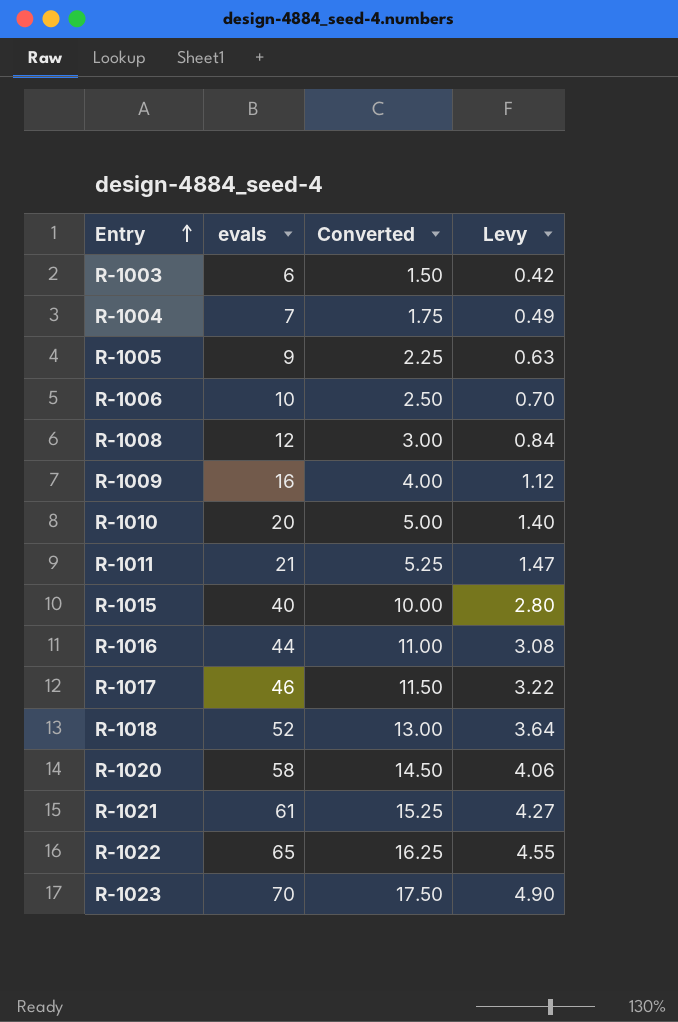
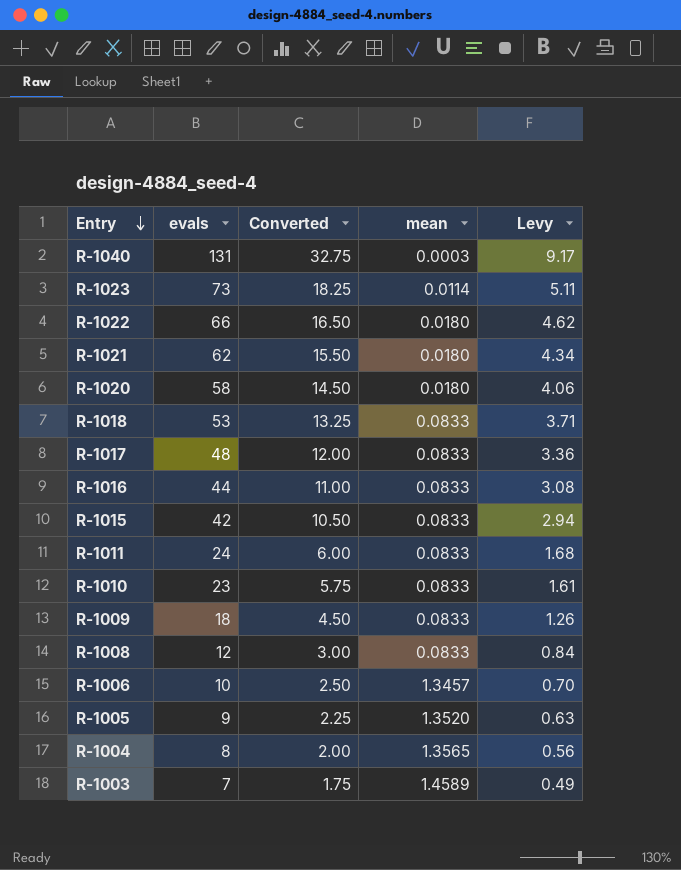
row order: Entry ascending -> Entry descending
column mean | position: none -> 4
row R-1040: none -> 131 | 32.75 | 0.0003 | 9.17
R-1023 | evals: 70 -> 73
R-1023 | Converted: 17.50 -> 18.25
R-1023 | Levy: 4.90 -> 5.11
R-1022 | evals: 65 -> 66
R-1022 | Converted: 16.25 -> 16.50
R-1022 | Levy: 4.55 -> 4.62
R-1021 | evals: 61 -> 62
R-1021 | Converted: 15.25 -> 15.50
R-1021 | Levy: 4.27 -> 4.34
R-1018 | evals: 52 -> 53
R-1018 | Converted: 13.00 -> 13.25
R-1018 | Levy: 3.64 -> 3.71
R-1017 | evals: 46 -> 48
R-1017 | Converted: 11.50 -> 12.00
R-1017 | Levy: 3.22 -> 3.36
R-1015 | evals: 40 -> 42
R-1015 | Converted: 10.00 -> 10.50
R-1015 | Levy: 2.80 -> 2.94
R-1011 | evals: 21 -> 24
R-1011 | Converted: 5.25 -> 6.00
R-1011 | Levy: 1.47 -> 1.68
R-1010 | evals: 20 -> 23
R-1010 | Converted: 5.00 -> 5.75
R-1010 | Levy: 1.40 -> 1.61
R-1009 | evals: 16 -> 18
R-1009 | Converted: 4.00 -> 4.50
R-1009 | Levy: 1.12 -> 1.26
R-1004 | evals: 7 -> 8
R-1004 | Converted: 1.75 -> 2.00
R-1004 | Levy: 0.49 -> 0.56
R-1003 | evals: 6 -> 7
R-1003 | Converted: 1.50 -> 1.75
R-1003 | Levy: 0.42 -> 0.49

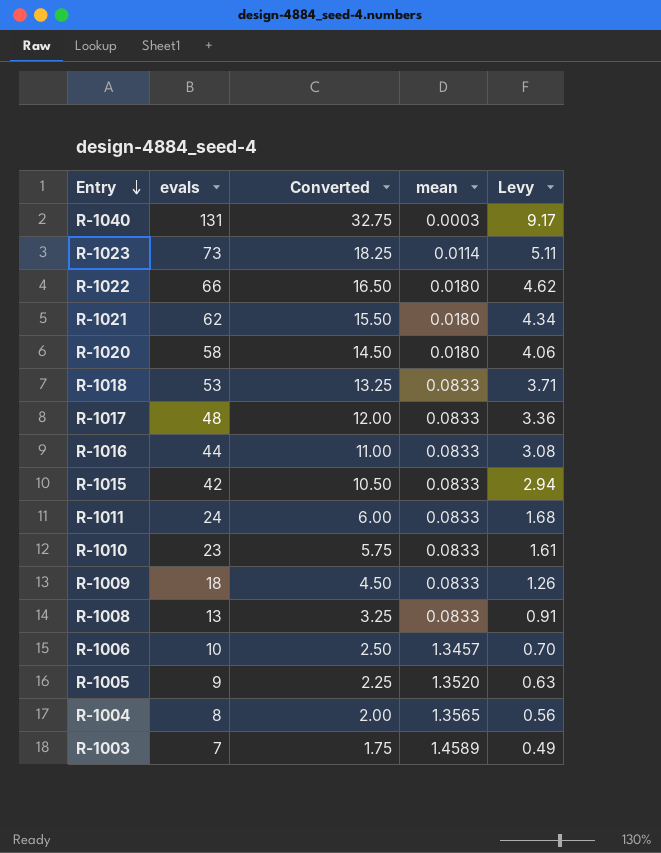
R-1008 | evals: 12 -> 13
R-1008 | Converted: 3.00 -> 3.25
R-1008 | Levy: 0.84 -> 0.91

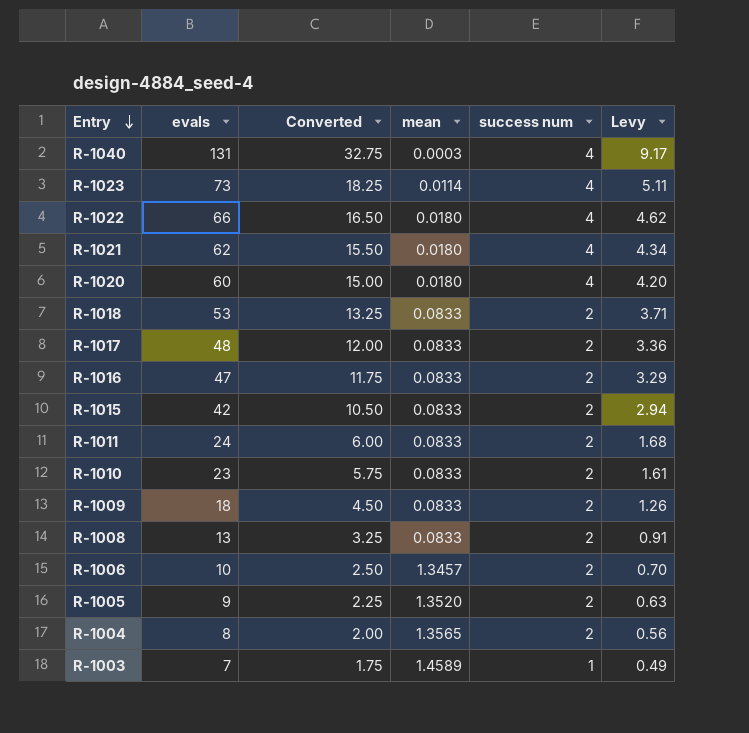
column success num | position: none -> 5
R-1020 | evals: 58 -> 60
R-1020 | Converted: 14.50 -> 15.00
R-1020 | Levy: 4.06 -> 4.20
R-1016 | evals: 44 -> 47
R-1016 | Converted: 11.00 -> 11.75
R-1016 | Levy: 3.08 -> 3.29

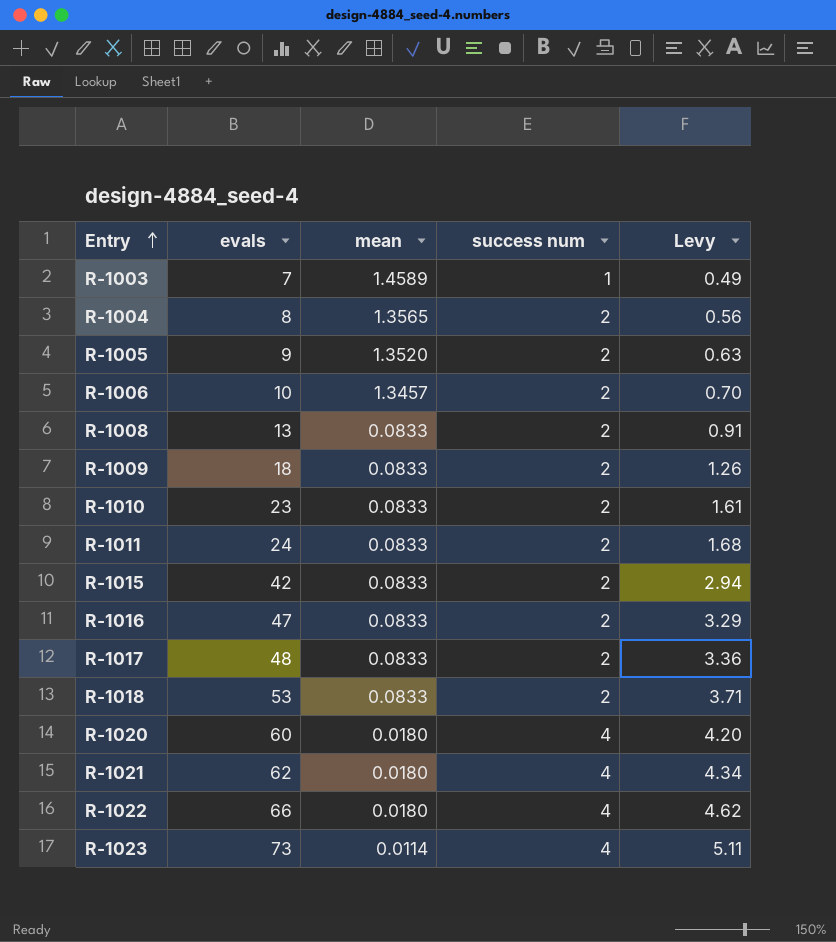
row order: Entry descending -> Entry ascending
column Converted | formula: [evals] * 0.25 -> none
row R-1040: 131 | 32.75 | 0.0003 | 4 | 9.17 -> none

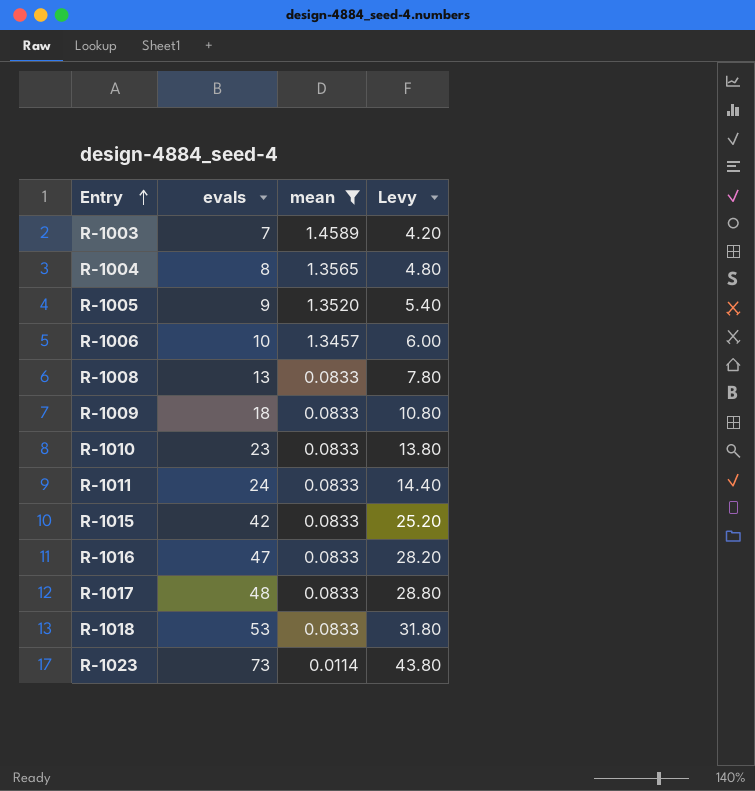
filter: none -> mean != 0.0180
column success num | position: 4 -> none
column Levy | formula: [evals] * 0.07 -> [evals] * 0.6

